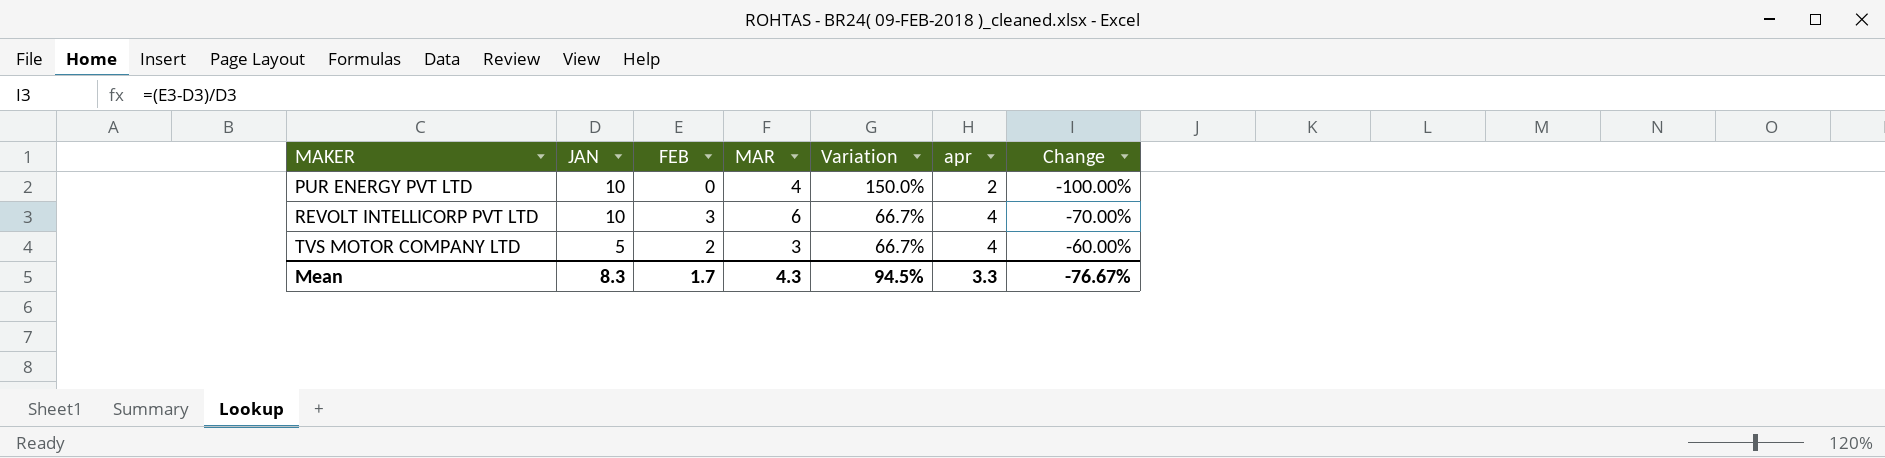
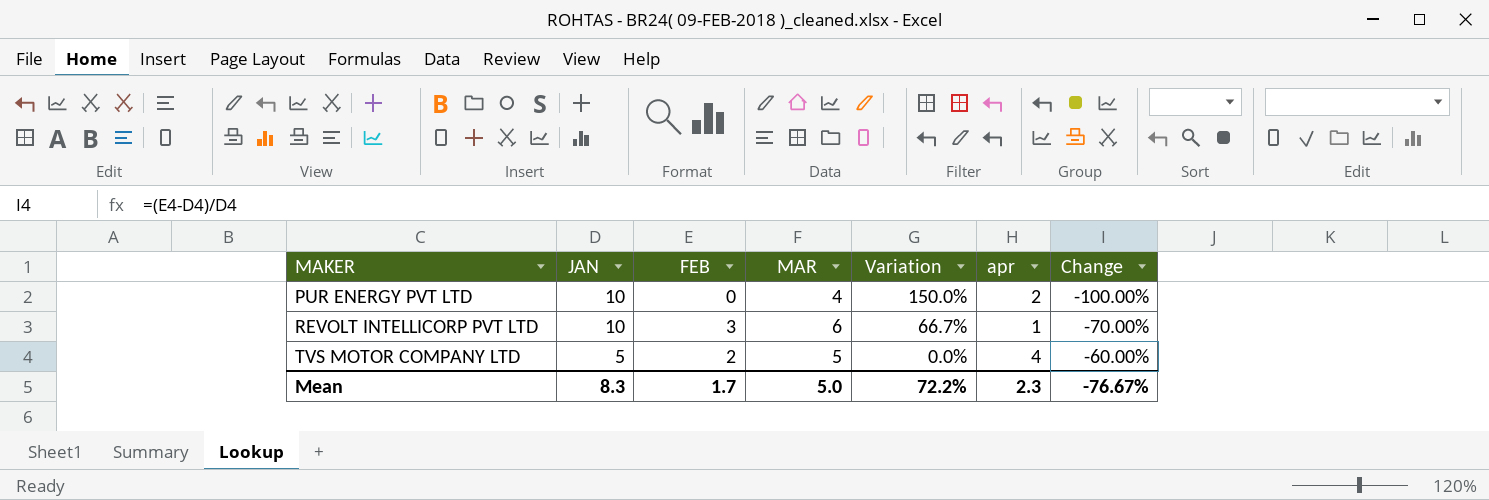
REVOLT INTELLICORP PVT LTD | apr: 4 -> 1
TVS MOTOR COMPANY LTD | MAR: 3 -> 5
TVS MOTOR COMPANY LTD | Variation: 66.7% -> 0.0%
Mean | MAR: 4.3 -> 5.0
Mean | Variation: 94.5% -> 72.2%
Mean | apr: 3.3 -> 2.3

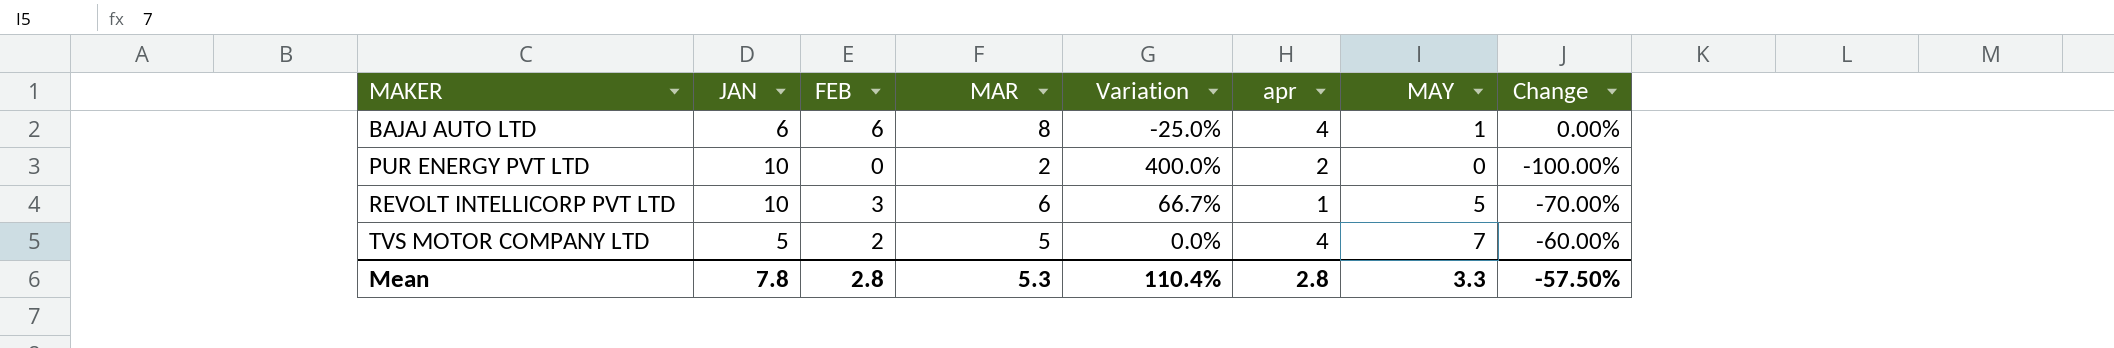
column MAY | position: none -> 7
row BAJAJ AUTO LTD: none -> 6 | 6 | 8 | -25.0% | 4 | 1 | 0.00%
PUR ENERGY PVT LTD | MAR: 4 -> 2
PUR ENERGY PVT LTD | Variation: 150.0% -> 400.0%
Mean | JAN: 8.3 -> 7.8
Mean | FEB: 1.7 -> 2.8
Mean | MAR: 5.0 -> 5.3
Mean | Variation: 72.2% -> 110.4%
Mean | apr: 2.3 -> 2.8
Mean | Change: -76.67% -> -57.50%

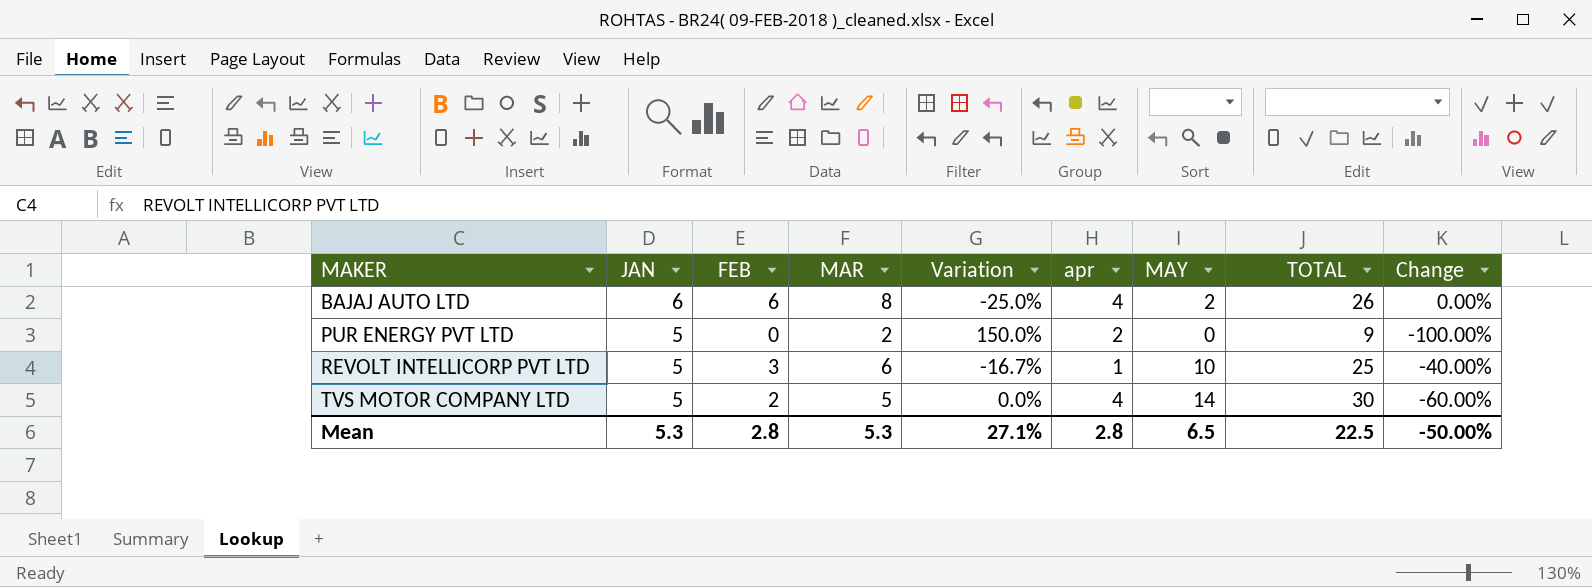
column TOTAL | formula: none -> [JAN] + [FEB] + [MAR] + [apr] + [MAY]
BAJAJ AUTO LTD | MAY: 1 -> 2
PUR ENERGY PVT LTD | JAN: 10 -> 5
PUR ENERGY PVT LTD | Variation: 400.0% -> 150.0%
REVOLT INTELLICORP PVT LTD | JAN: 10 -> 5
REVOLT INTELLICORP PVT LTD | Variation: 66.7% -> -16.7%
REVOLT INTELLICORP PVT LTD | MAY: 5 -> 10
REVOLT INTELLICORP PVT LTD | Change: -70.00% -> -40.00%
TVS MOTOR COMPANY LTD | MAY: 7 -> 14
Mean | JAN: 7.8 -> 5.3
Mean | Variation: 110.4% -> 27.1%
Mean | MAY: 3.3 -> 6.5
Mean | Change: -57.50% -> -50.00%

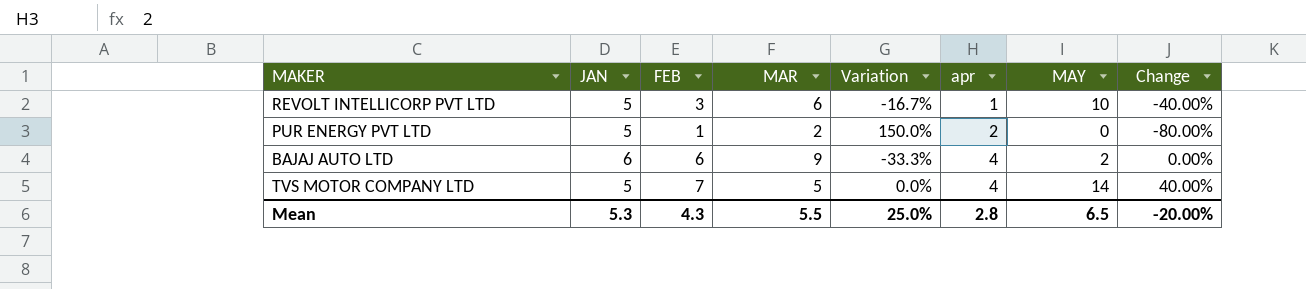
row order: MAKER ascending -> apr ascending
column TOTAL | formula: [JAN] + [FEB] + [MAR] + [apr] + [MAY] -> none
PUR ENERGY PVT LTD | FEB: 0 -> 1
PUR ENERGY PVT LTD | Change: -100.00% -> -80.00%
BAJAJ AUTO LTD | MAR: 8 -> 9
BAJAJ AUTO LTD | Variation: -25.0% -> -33.3%
TVS MOTOR COMPANY LTD | FEB: 2 -> 7
TVS MOTOR COMPANY LTD | Change: -60.00% -> 40.00%
Mean | FEB: 2.8 -> 4.3
Mean | MAR: 5.3 -> 5.5
Mean | Variation: 27.1% -> 25.0%
Mean | Change: -50.00% -> -20.00%

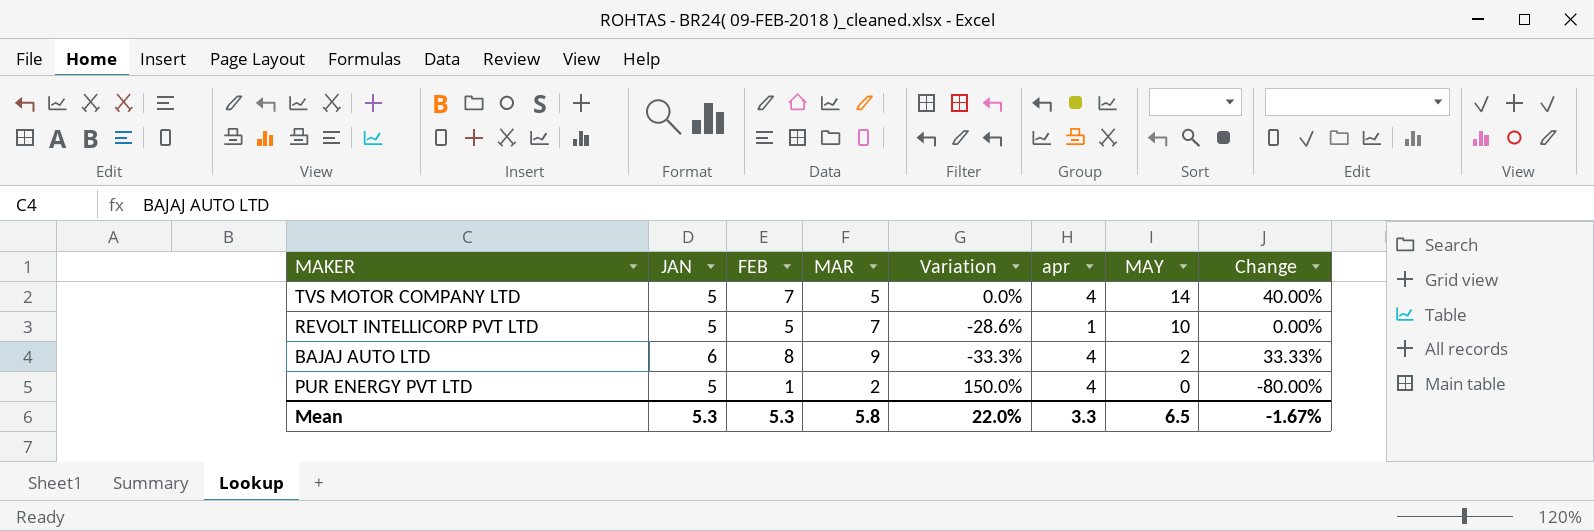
row order: apr ascending -> MAY descending
REVOLT INTELLICORP PVT LTD | FEB: 3 -> 5
REVOLT INTELLICORP PVT LTD | MAR: 6 -> 7
REVOLT INTELLICORP PVT LTD | Variation: -16.7% -> -28.6%
REVOLT INTELLICORP PVT LTD | Change: -40.00% -> 0.00%
BAJAJ AUTO LTD | FEB: 6 -> 8
BAJAJ AUTO LTD | Change: 0.00% -> 33.33%
PUR ENERGY PVT LTD | apr: 2 -> 4
Mean | FEB: 4.3 -> 5.3
Mean | MAR: 5.5 -> 5.8
Mean | Variation: 25.0% -> 22.0%
Mean | apr: 2.8 -> 3.3
Mean | Change: -20.00% -> -1.67%

